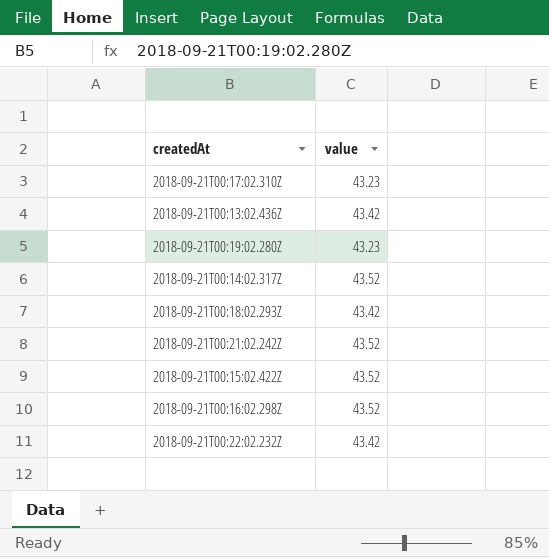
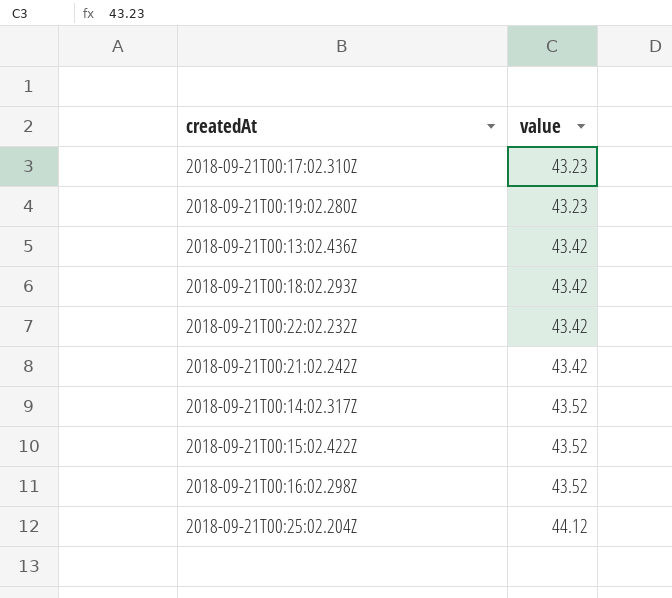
row order: none -> value ascending
2018-09-21T00:21:02.242Z | value: 43.52 -> 43.42
row 2018-09-21T00:25:02.204Z: none -> 44.12

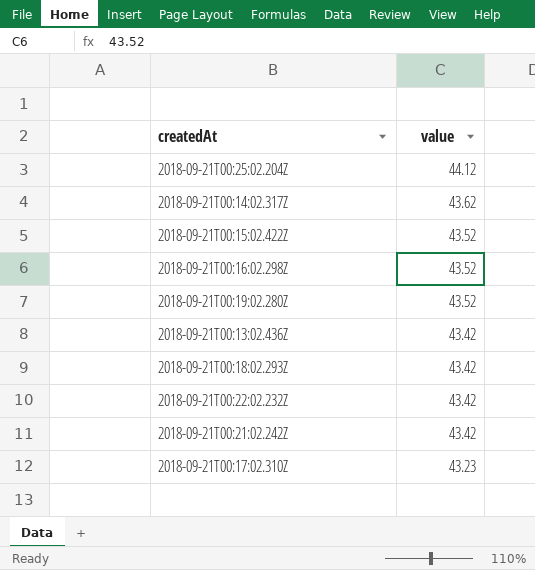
row order: value ascending -> value descending
2018-09-21T00:14:02.317Z | value: 43.52 -> 43.62
2018-09-21T00:19:02.280Z | value: 43.23 -> 43.52

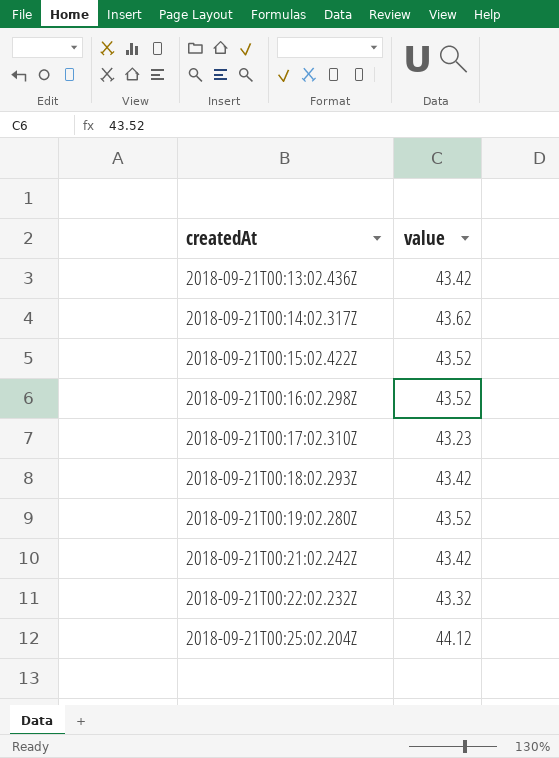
row order: value descending -> createdAt ascending
2018-09-21T00:22:02.232Z | value: 43.42 -> 43.32

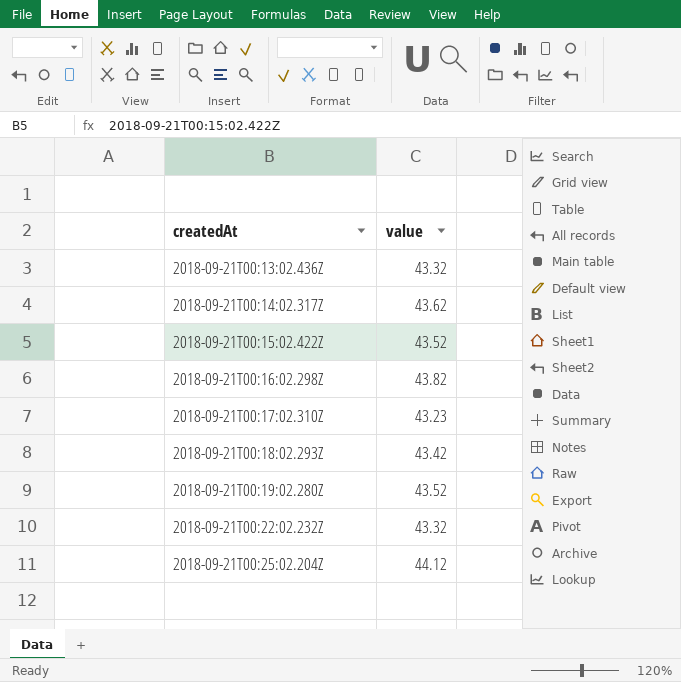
row 2018-09-21T00:21:02.242Z: 43.42 -> none
2018-09-21T00:13:02.436Z | value: 43.42 -> 43.32
2018-09-21T00:16:02.298Z | value: 43.52 -> 43.82

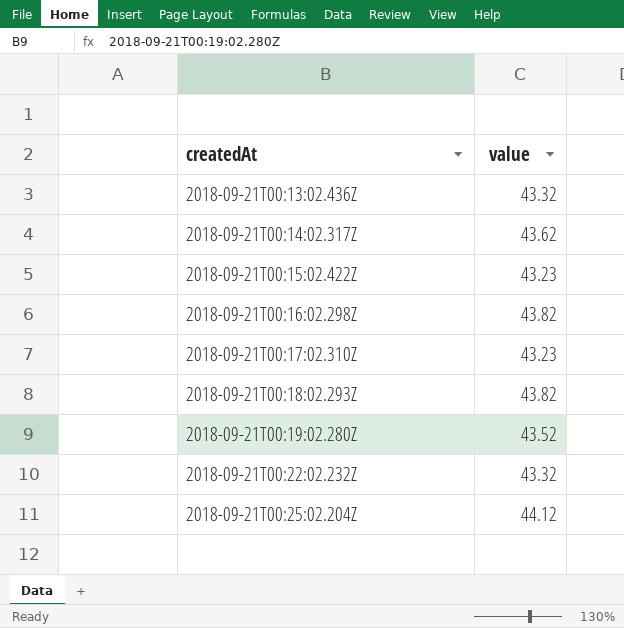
2018-09-21T00:15:02.422Z | value: 43.52 -> 43.23
2018-09-21T00:18:02.293Z | value: 43.42 -> 43.82

